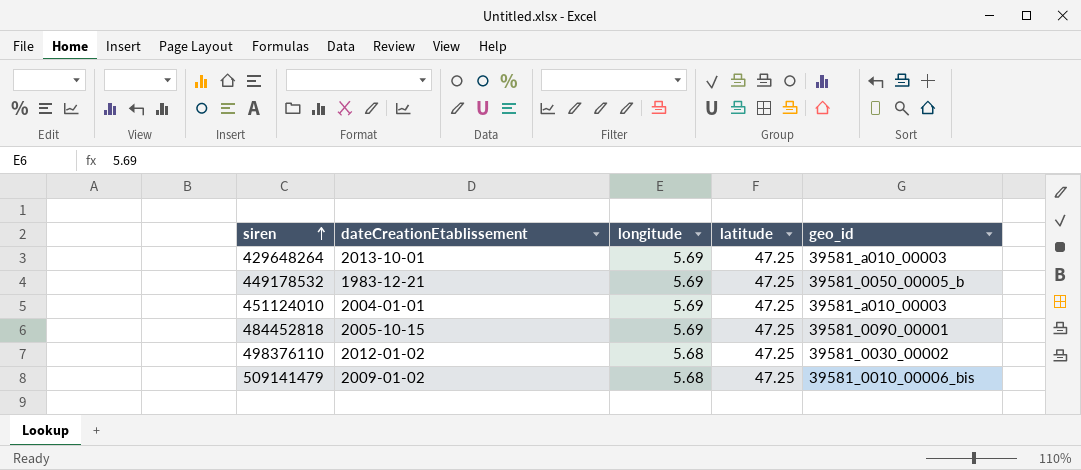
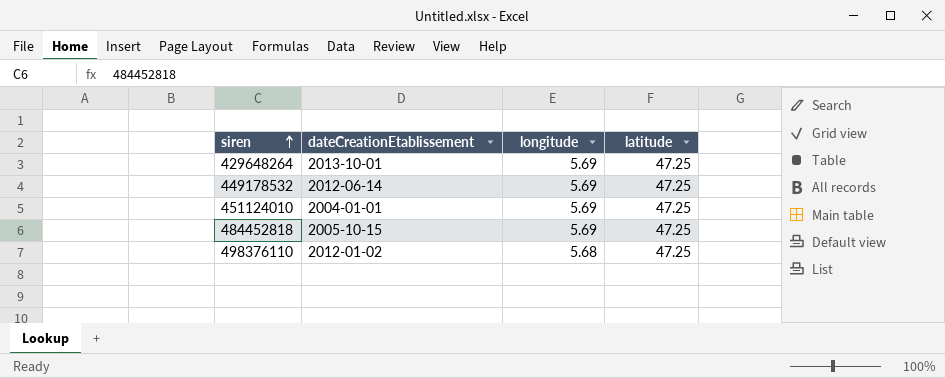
column geo_id | position: 5 -> none
row 509141479: 2009-01-02 | 5.68 | 47.25 | 39581_0010_00006_bis -> none
449178532 | dateCreationEtablissement: 1983-12-21 -> 2012-06-14

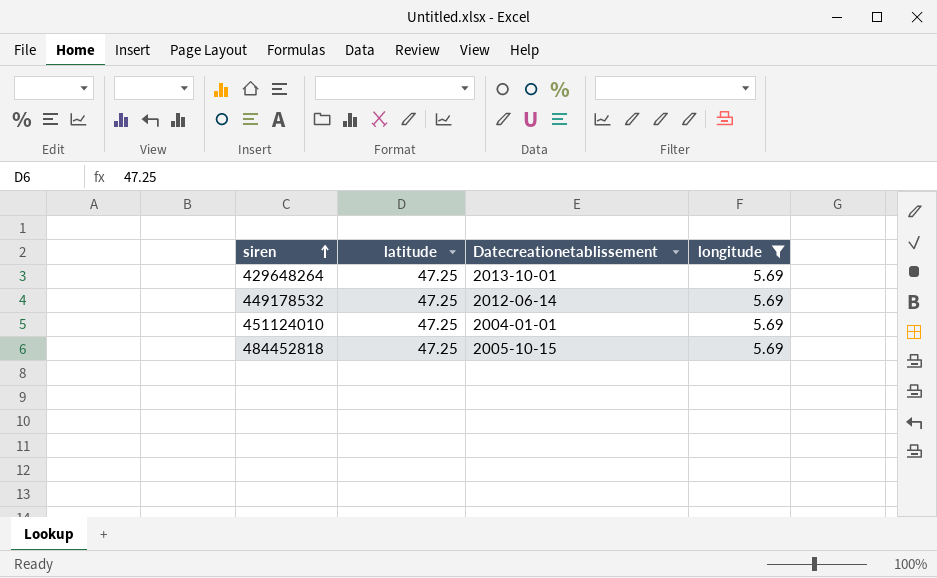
filter: none -> longitude = 5.69
column latitude | position: 4 -> 2
column name: dateCreationEtablissement -> Datecreationetablissement

